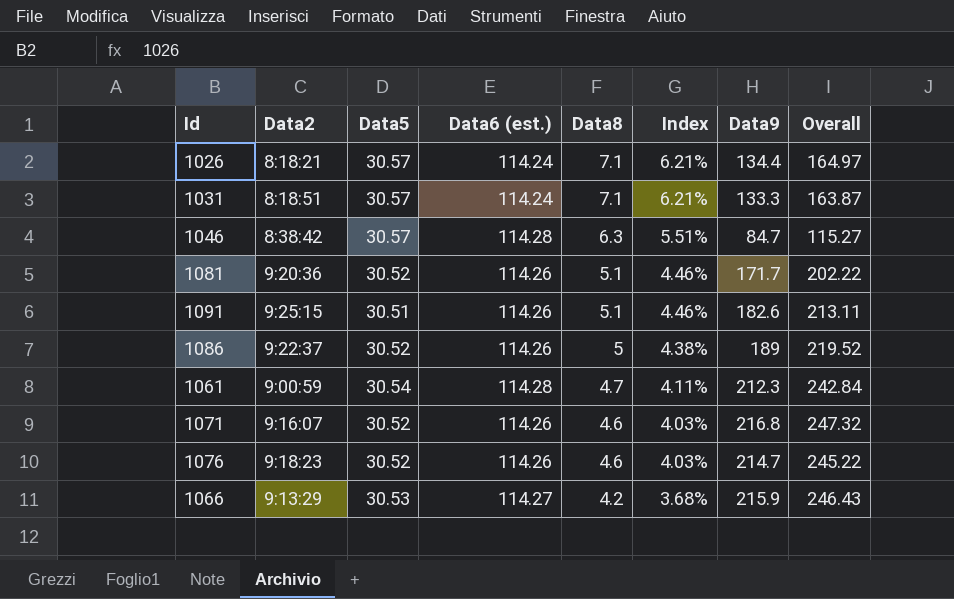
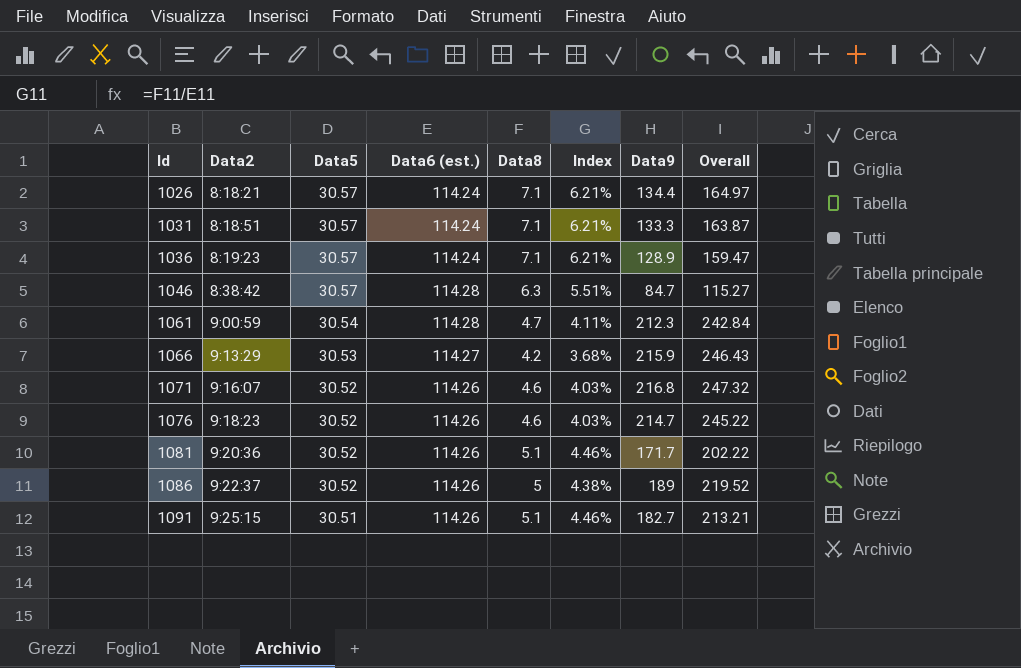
row order: Data8 descending -> Id ascending
row 1036: none -> 8:19:23 | 30.57 | 114.24 | 7.1 | 6.21% | 128.9 | 159.47
1091 | Data9: 182.6 -> 182.7
1091 | Overall: 213.11 -> 213.21

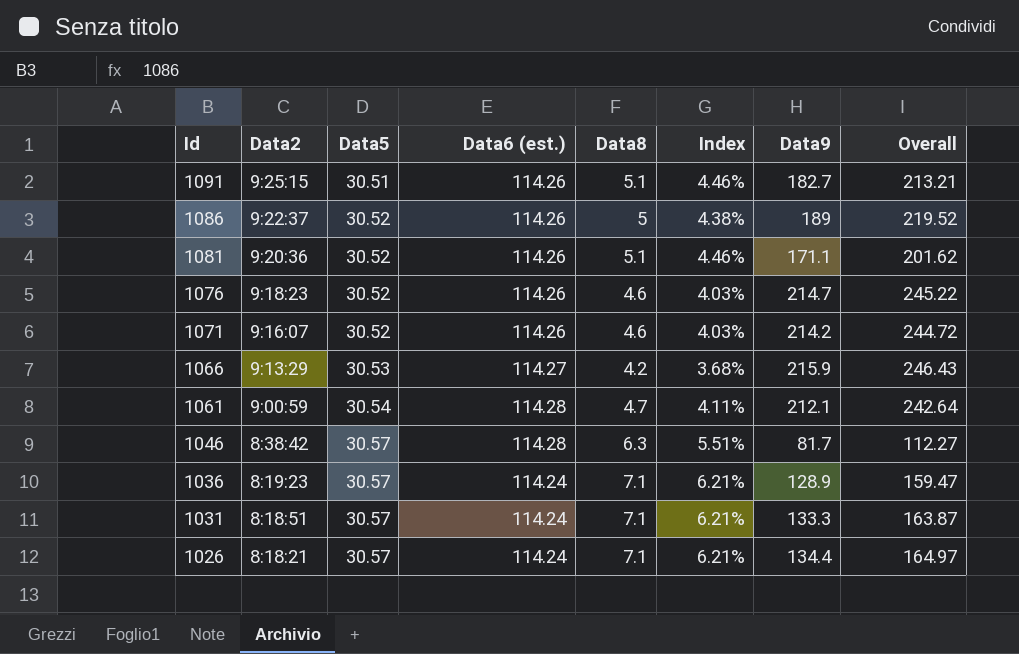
row order: Id ascending -> Id descending
1081 | Data9: 171.7 -> 171.1
1081 | Overall: 202.22 -> 201.62
1071 | Data9: 216.8 -> 214.2
1071 | Overall: 247.32 -> 244.72
1061 | Data9: 212.3 -> 212.1
1061 | Overall: 242.84 -> 242.64
1046 | Data9: 84.7 -> 81.7
1046 | Overall: 115.27 -> 112.27

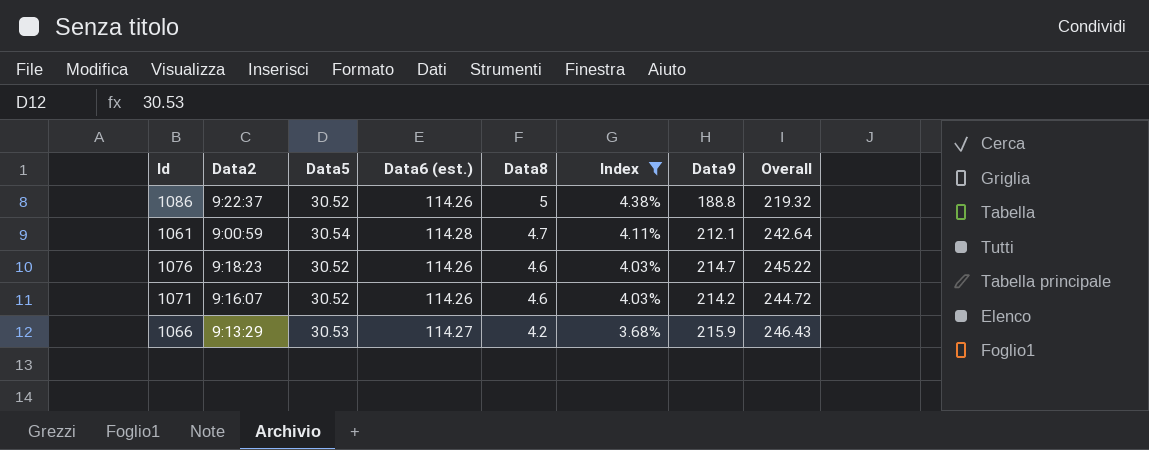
filter: none -> Index <= 4.38%
row order: Id descending -> Data8 descending
1086 | Data9: 189 -> 188.8
1086 | Overall: 219.52 -> 219.32

